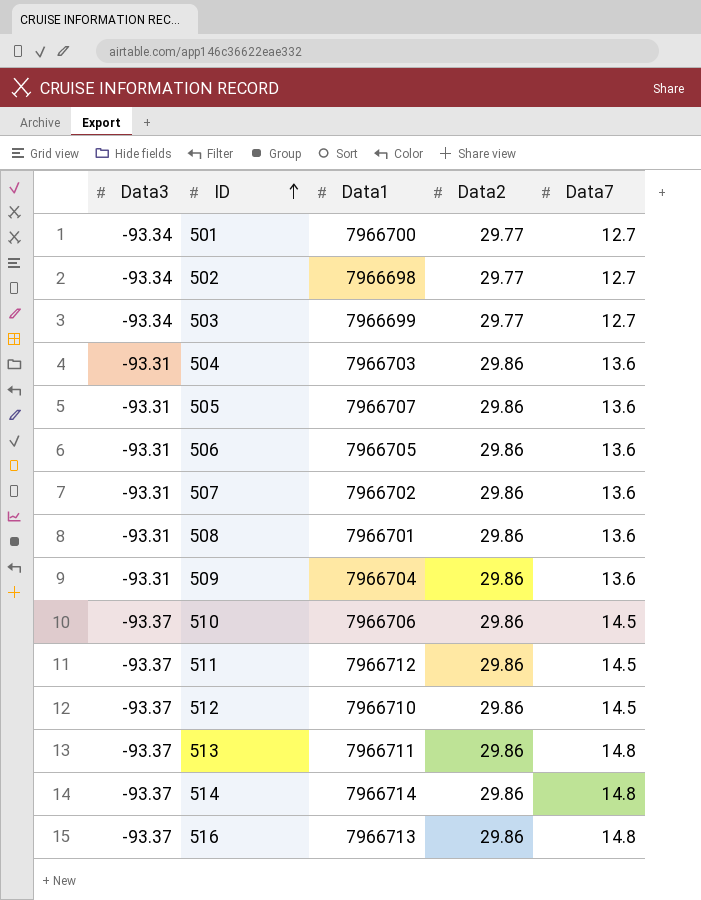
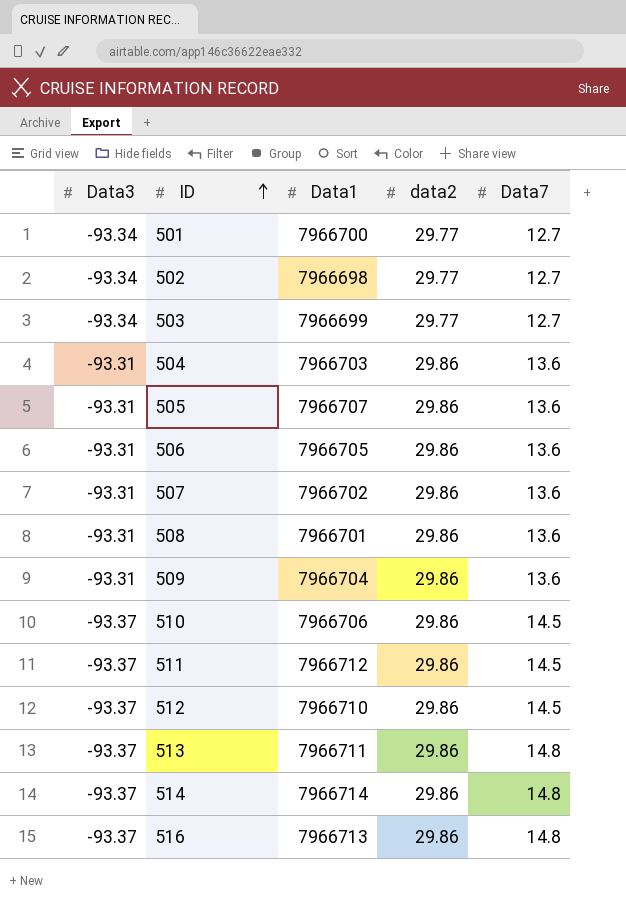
column name: Data2 -> data2

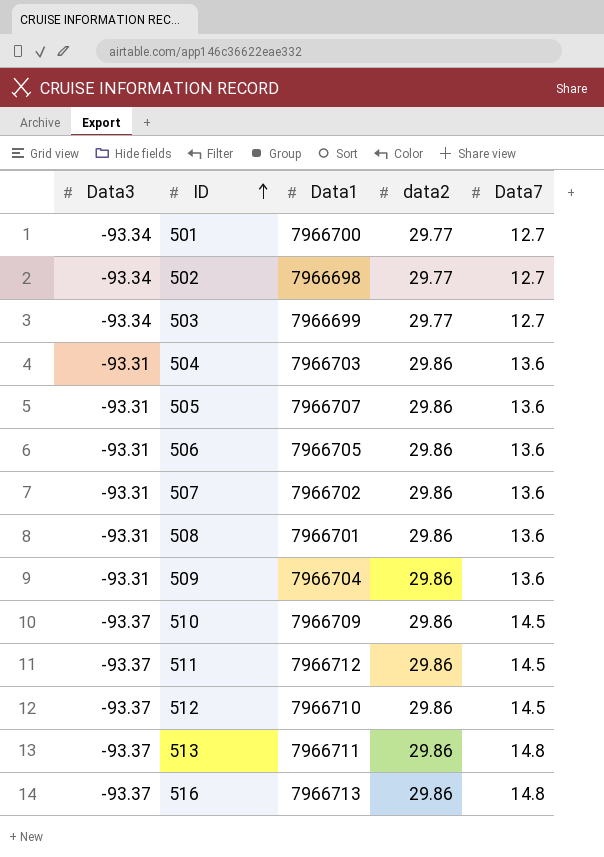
row 514: -93.37 | 7966714 | 29.86 | 14.8 -> none
510 | Data1: 7966706 -> 7966709

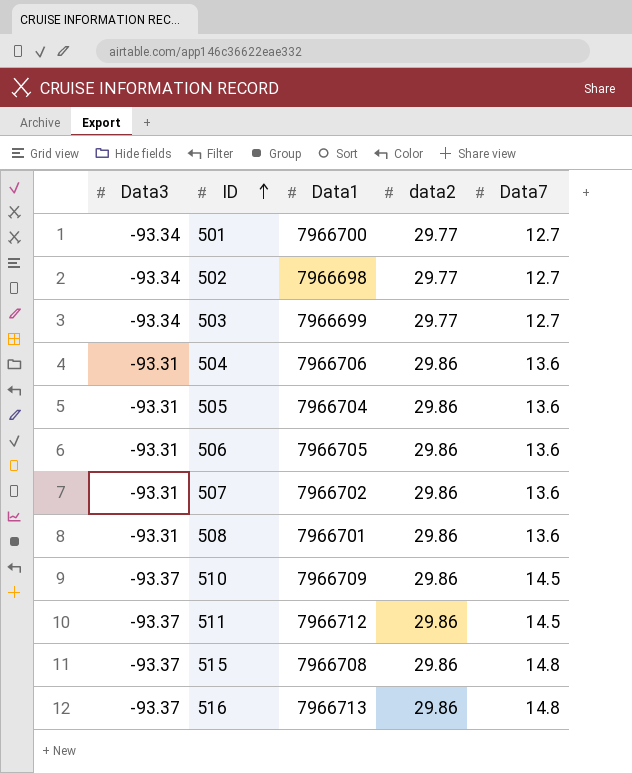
row 509: -93.31 | 7966704 | 29.86 | 13.6 -> none
row 512: -93.37 | 7966710 | 29.86 | 14.5 -> none
row 513: -93.37 | 7966711 | 29.86 | 14.8 -> none
504 | Data1: 7966703 -> 7966706
505 | Data1: 7966707 -> 7966704
row 515: none -> -93.37 | 7966708 | 29.86 | 14.8

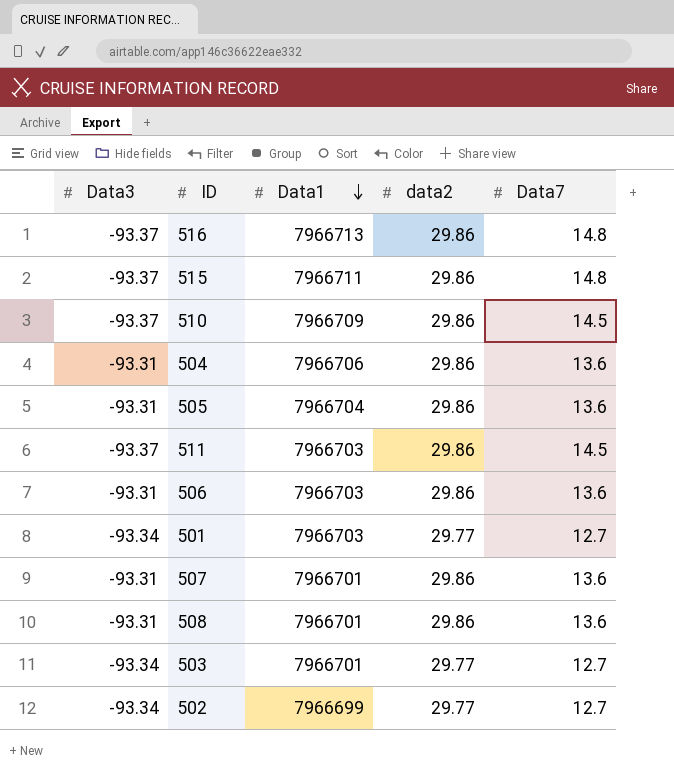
row order: ID ascending -> Data1 descending
515 | Data1: 7966708 -> 7966711
511 | Data1: 7966712 -> 7966703
506 | Data1: 7966705 -> 7966703
501 | Data1: 7966700 -> 7966703
507 | Data1: 7966702 -> 7966701
503 | Data1: 7966699 -> 7966701
502 | Data1: 7966698 -> 7966699

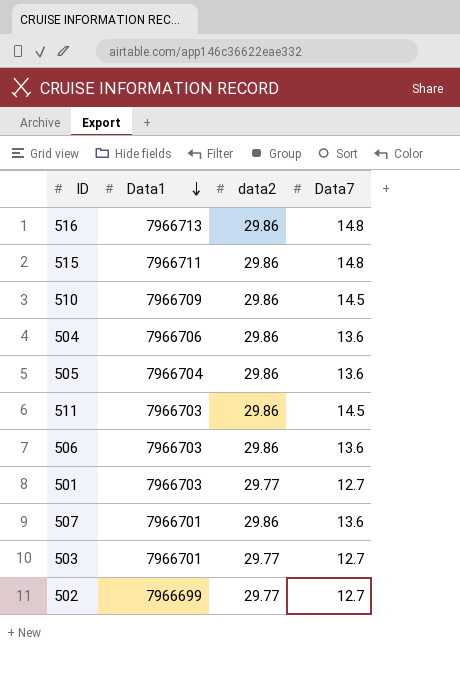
column Data3 | position: 1 -> none
row 508: -93.31 | 7966701 | 29.86 | 13.6 -> none

